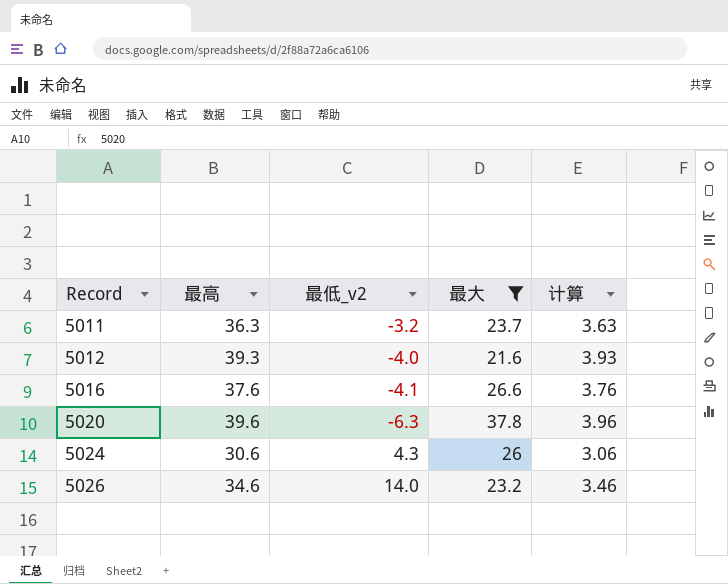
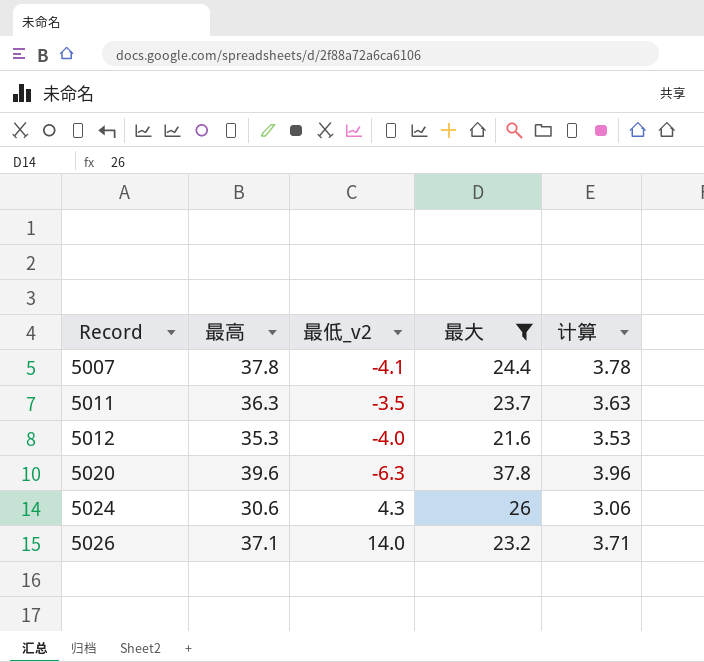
row 5016: 37.6 | -4.1 | 26.6 | 3.76 -> none
row 5007: none -> 37.8 | -4.1 | 24.4 | 3.78
5011 | 最低_v2: -3.2 -> -3.5
5012 | 最高: 39.3 -> 35.3
5012 | 计算: 3.93 -> 3.53
5026 | 最高: 34.6 -> 37.1
5026 | 计算: 3.46 -> 3.71

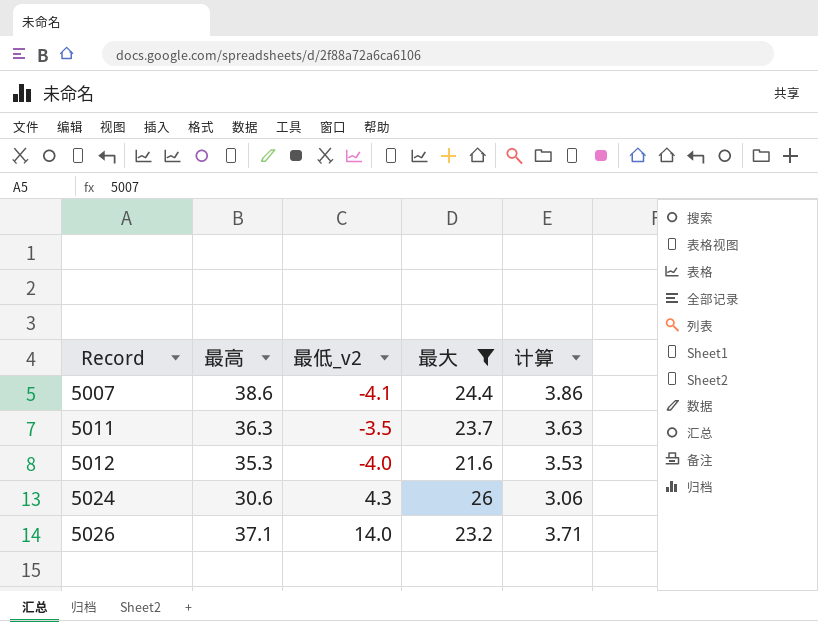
row 5020: 39.6 | -6.3 | 37.8 | 3.96 -> none
5007 | 最高: 37.8 -> 38.6
5007 | 计算: 3.78 -> 3.86

